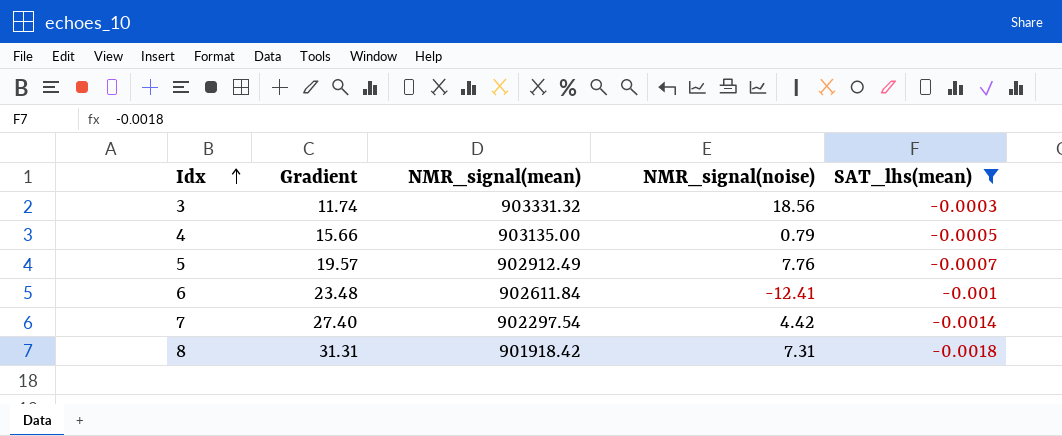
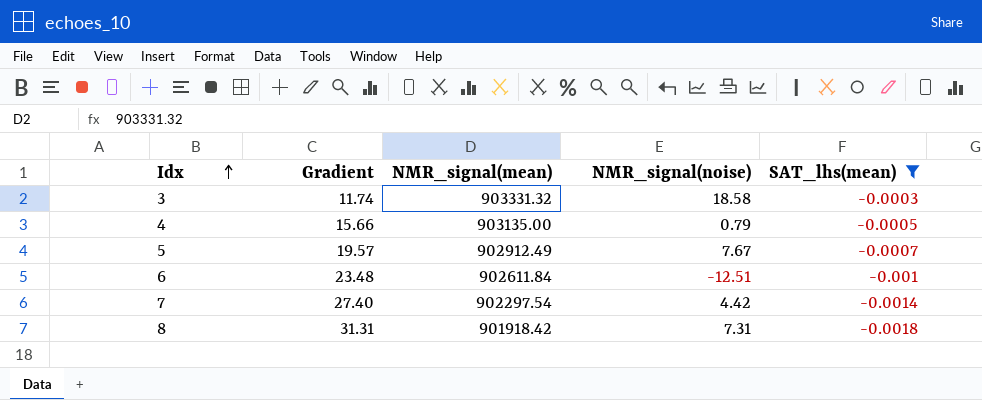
3 | NMR_signal(noise): 18.56 -> 18.58
5 | NMR_signal(noise): 7.76 -> 7.67
6 | NMR_signal(noise): -12.41 -> -12.51

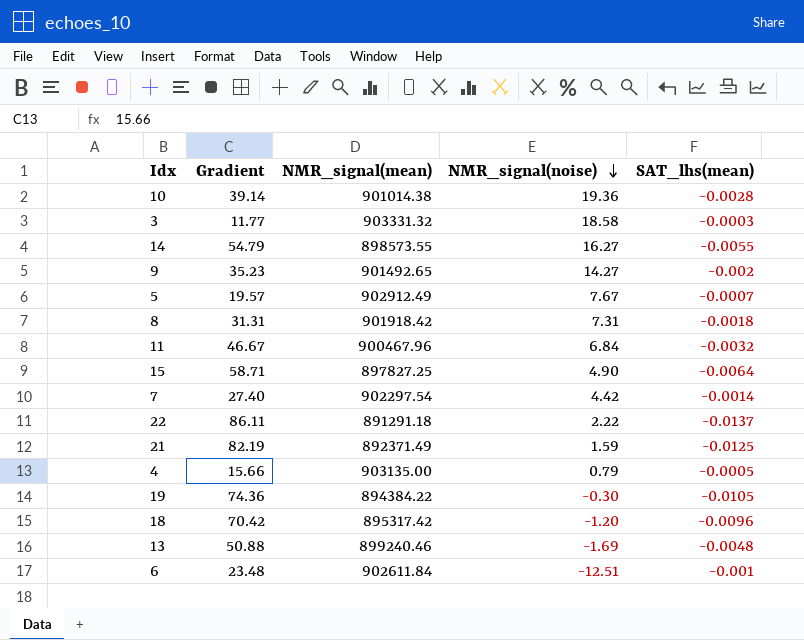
filter: SAT_lhs(mean) >= -0.0018 -> none
row order: Idx ascending -> NMR_signal(noise) descending
3 | Gradient: 11.74 -> 11.77

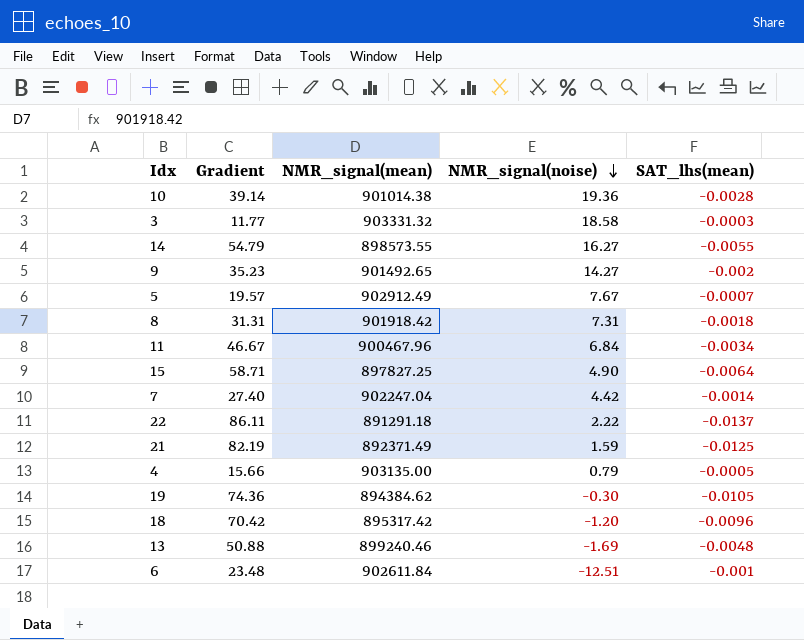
11 | SAT_lhs(mean): -0.0032 -> -0.0034
7 | NMR_signal(mean): 902297.54 -> 902247.04
19 | NMR_signal(mean): 894384.22 -> 894384.62

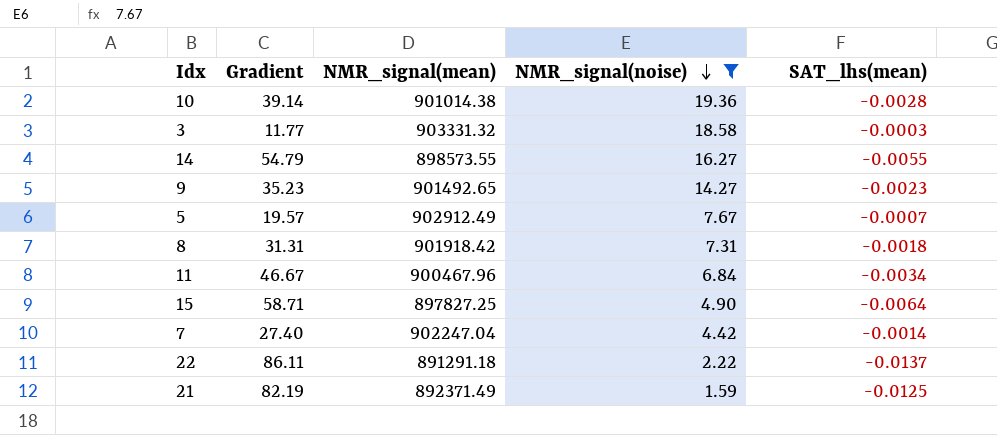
filter: none -> NMR_signal(noise) >= 1.59
9 | SAT_lhs(mean): -0.002 -> -0.0023

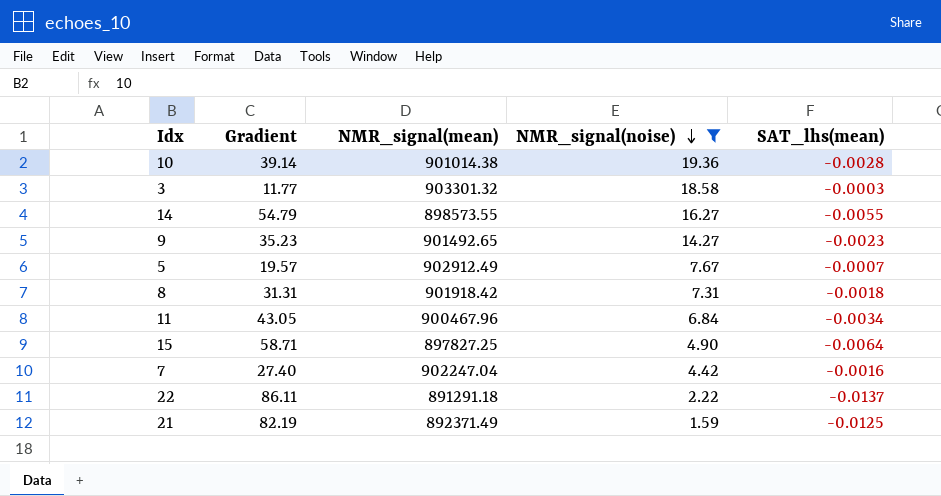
3 | NMR_signal(mean): 903331.32 -> 903301.32
11 | Gradient: 46.67 -> 43.05
7 | SAT_lhs(mean): -0.0014 -> -0.0016

